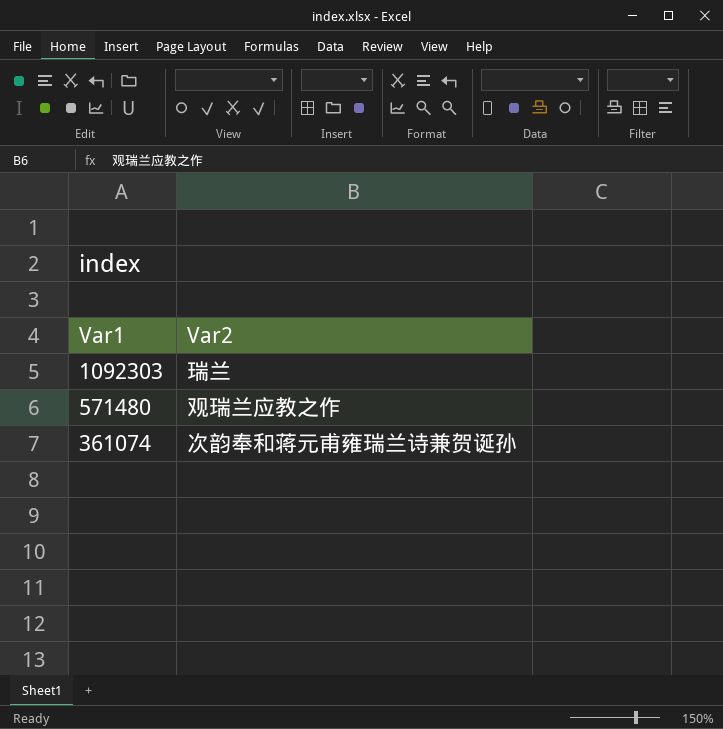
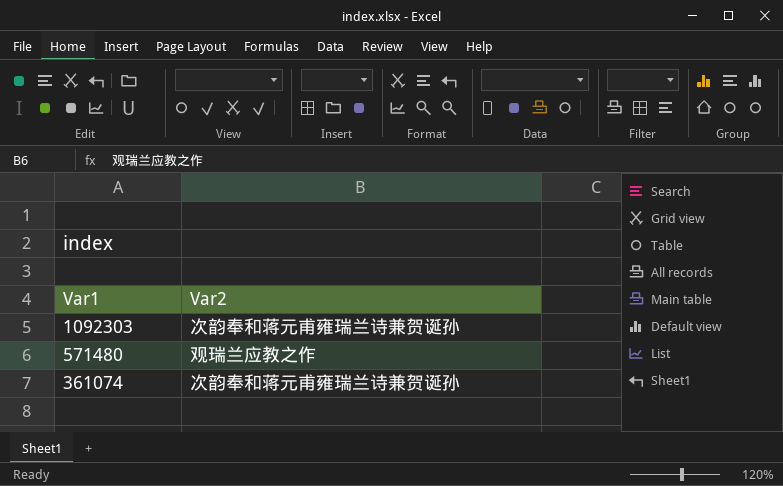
1092303 | Var2: 瑞兰 -> 次韵奉和蒋元甫雍瑞兰诗兼贺诞孙

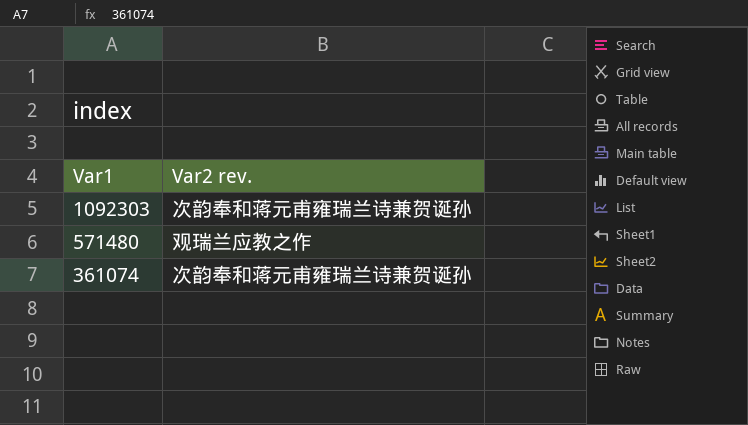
column name: Var2 -> Var2 rev.

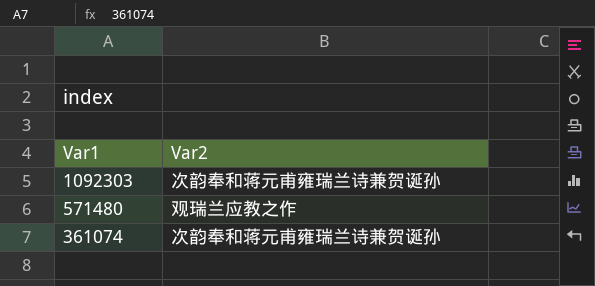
column name: Var2 rev. -> Var2

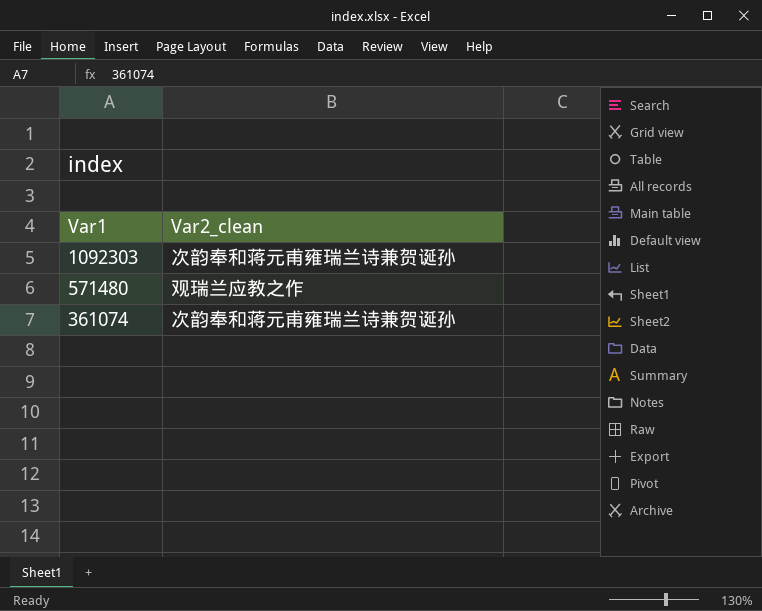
column name: Var2 -> Var2_clean

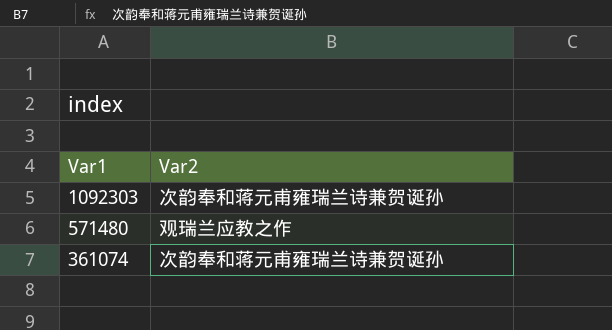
column name: Var2_clean -> Var2

